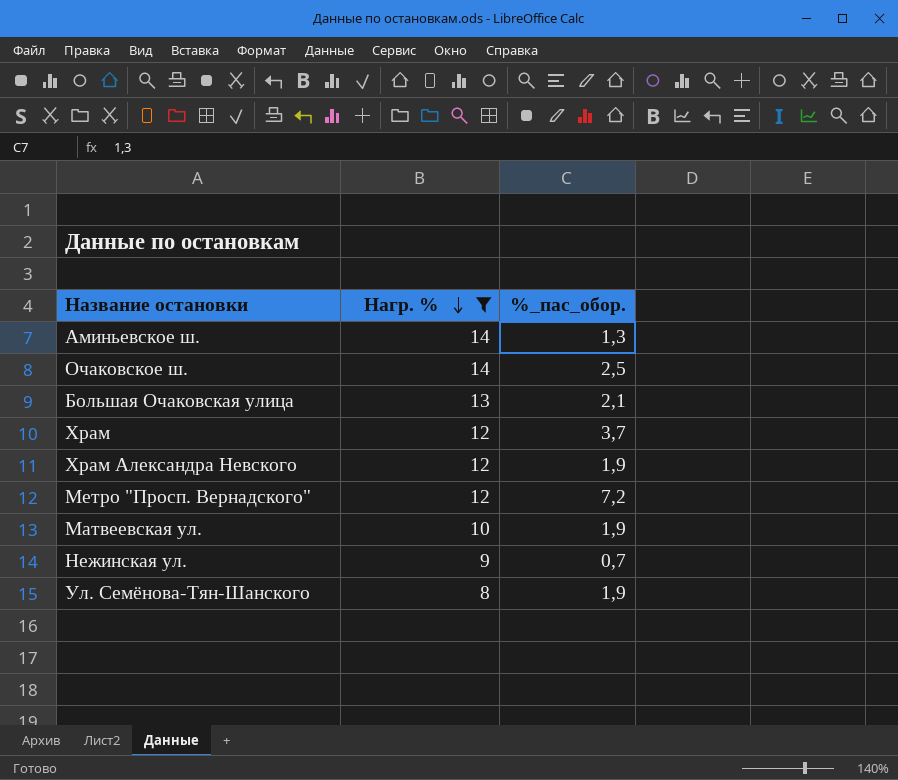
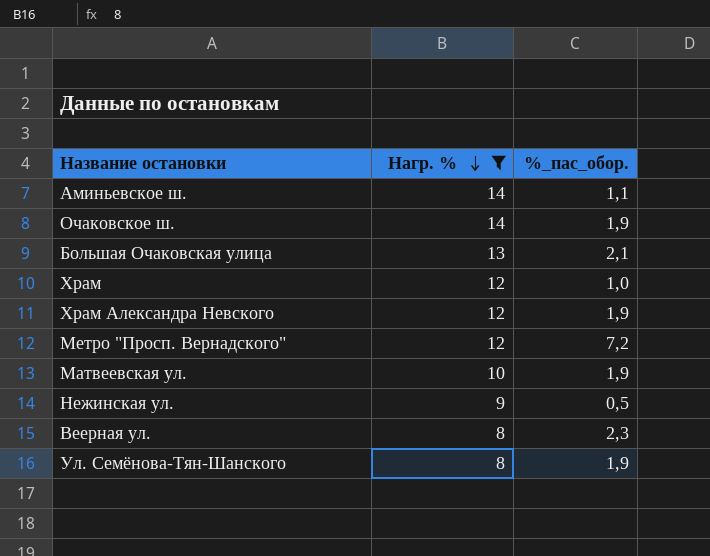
Аминьевское ш. | %_пас_обор.: 1,3 -> 1,1
Очаковское ш. | %_пас_обор.: 2,5 -> 1,9
Храм | %_пас_обор.: 3,7 -> 1,0
Нежинская ул. | %_пас_обор.: 0,7 -> 0,5
row Веерная ул.: none -> 8 | 2,3

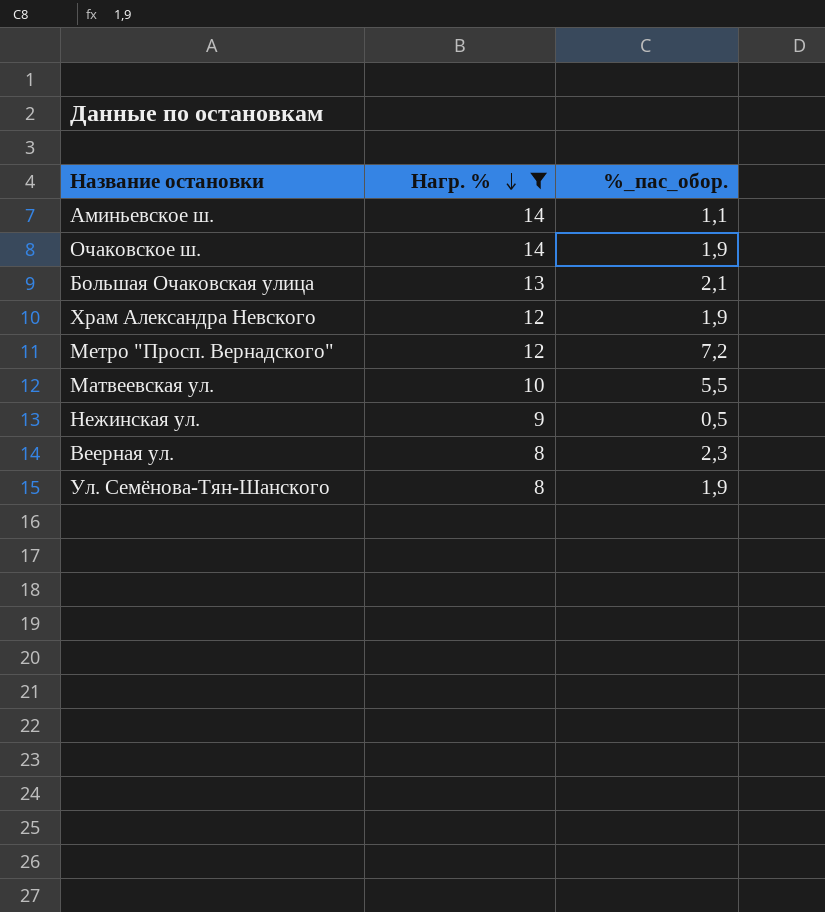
row Храм: 12 | 1,0 -> none
Матвеевская ул. | %_пас_обор.: 1,9 -> 5,5

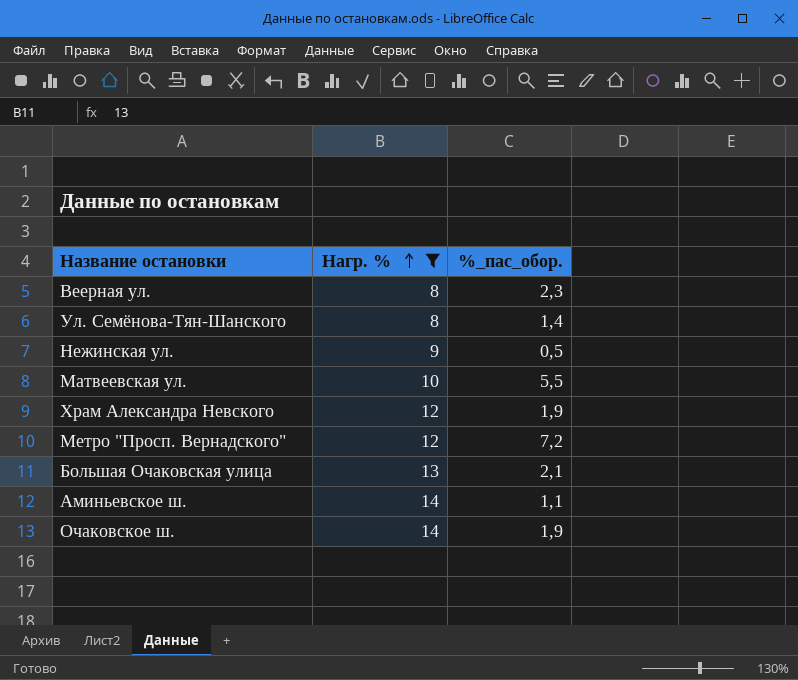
row order: Нагр. % descending -> Нагр. % ascending
Ул. Семёнова-Тян-Шанского | %_пас_обор.: 1,9 -> 1,4

